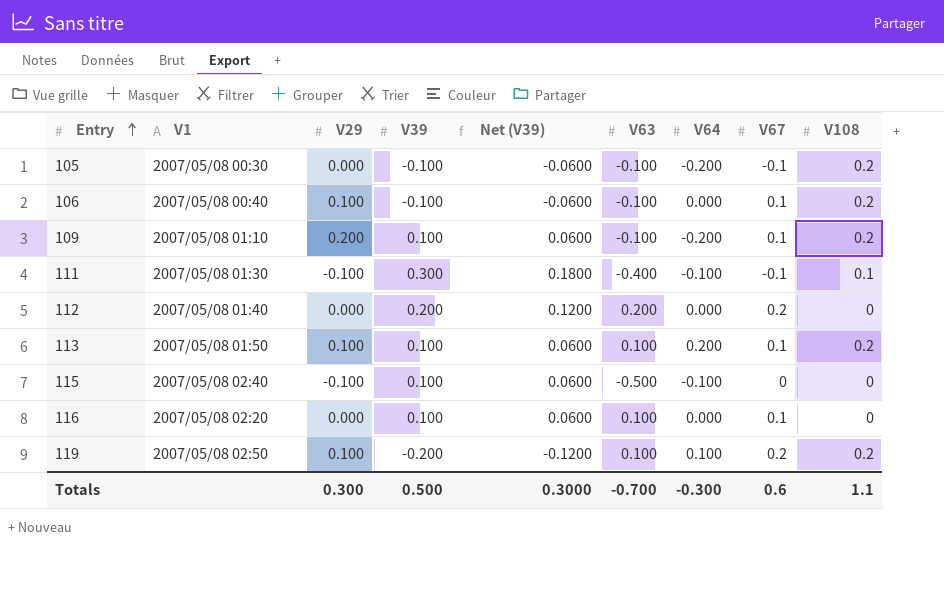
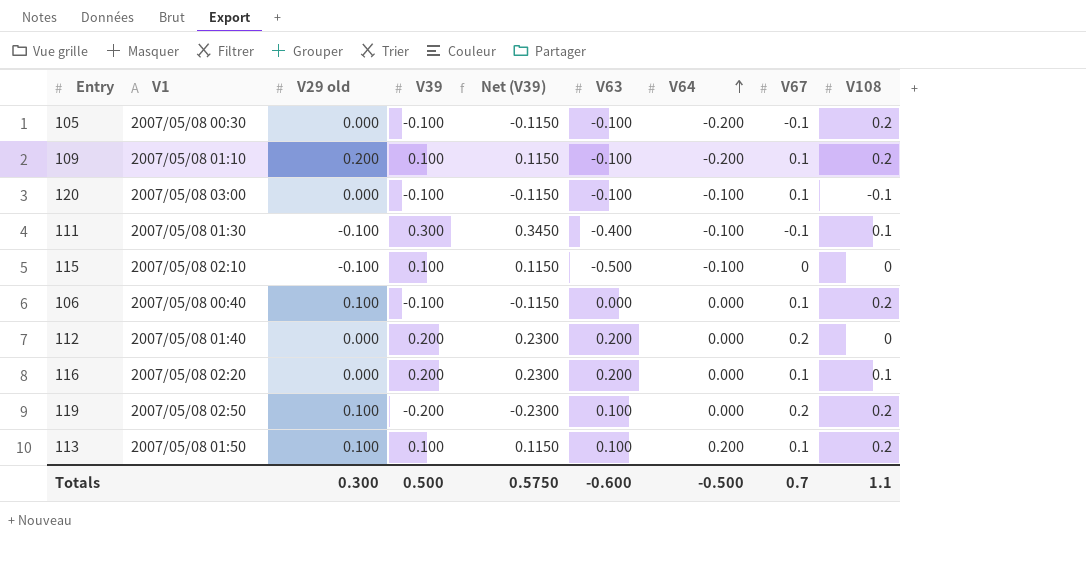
row order: Entry ascending -> V64 ascending
column name: V29 -> V29 old
column Net (V39) | formula: [V39] * 0.6 -> [V39] * 1.15
row 120: none -> 2007/05/08 03:00 | 0.000 | -0.100 | -0.1150 | -0.100 | -0.100 | 0.1 | -0.1
115 | V1: 2007/05/08 02:40 -> 2007/05/08 02:10
106 | V63: -0.100 -> 0.000
116 | V39: 0.100 -> 0.200
116 | V63: 0.100 -> 0.200
116 | V108: 0 -> 0.1
119 | V64: 0.100 -> 0.000
Totals | Net (V39): 0.3000 -> 0.5750
Totals | V63: -0.700 -> -0.600
Totals | V64: -0.300 -> -0.500
Totals | V67: 0.6 -> 0.7

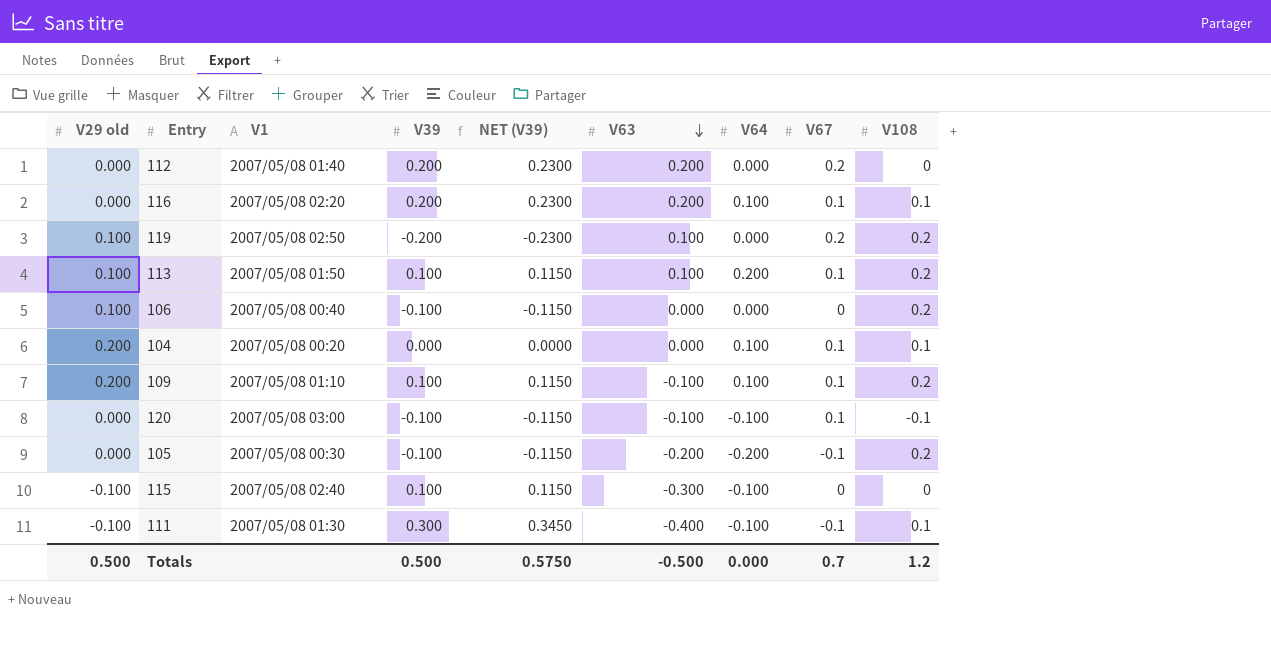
row order: V64 ascending -> V63 descending
column V29 old | position: 3 -> 1
column name: Net (V39) -> NET (V39)
116 | V64: 0.000 -> 0.100
106 | V67: 0.1 -> 0
row 104: none -> 0.200 | 2007/05/08 00:20 | 0.000 | 0.0000 | 0.000 | 0.100 | 0.1 | 0.1
109 | V64: -0.200 -> 0.100
105 | V63: -0.100 -> -0.200
115 | V1: 2007/05/08 02:10 -> 2007/05/08 02:40
115 | V63: -0.500 -> -0.300
Totals | V29 old: 0.300 -> 0.500
Totals | V63: -0.600 -> -0.500
Totals | V64: -0.500 -> 0.000
Totals | V108: 1.1 -> 1.2

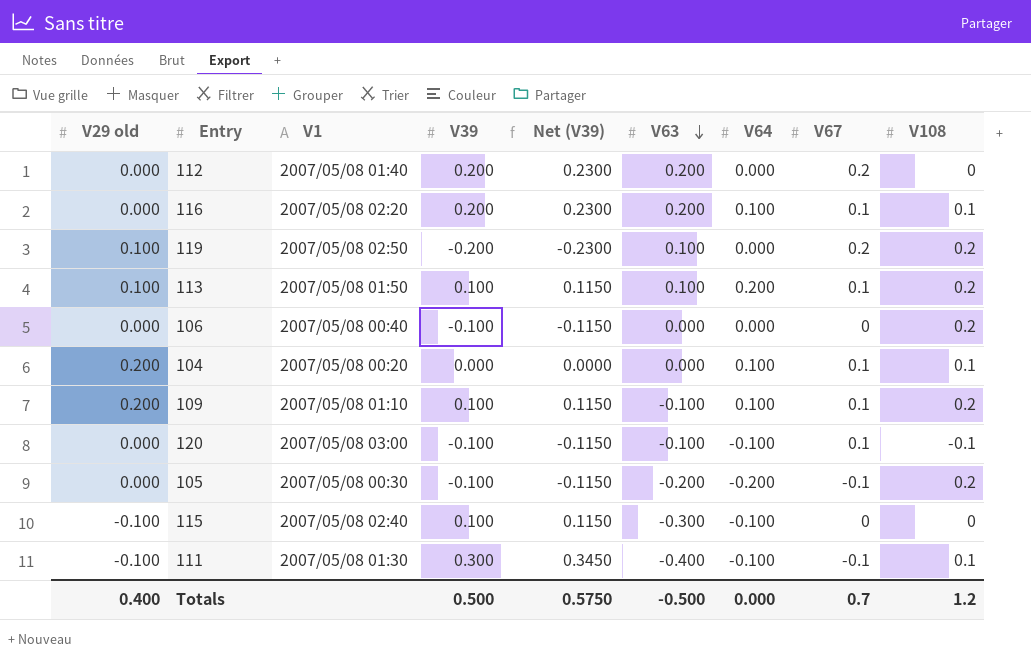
column name: NET (V39) -> Net (V39)
106 | V29 old: 0.100 -> 0.000
Totals | V29 old: 0.500 -> 0.400

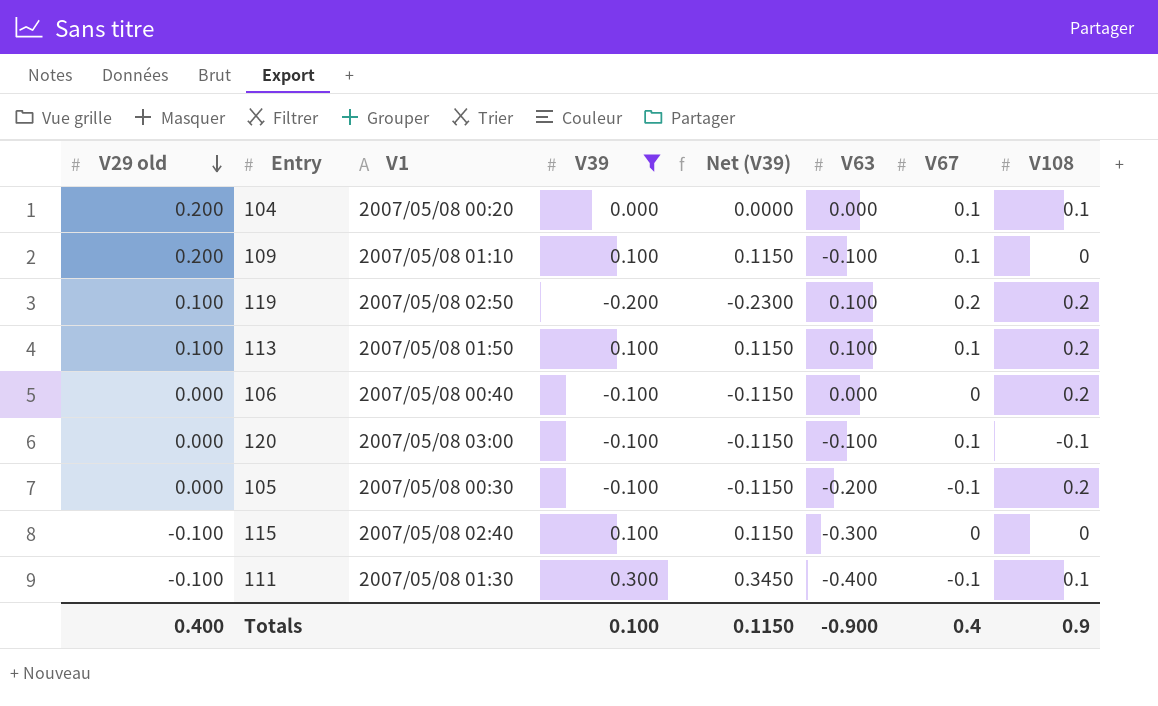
filter: none -> V39 != 0.200
row order: V63 descending -> V29 old descending
column V64 | position: 7 -> none
109 | V108: 0.2 -> 0
Totals | V39: 0.500 -> 0.100
Totals | Net (V39): 0.5750 -> 0.1150
Totals | V63: -0.500 -> -0.900
Totals | V67: 0.7 -> 0.4
Totals | V108: 1.2 -> 0.9

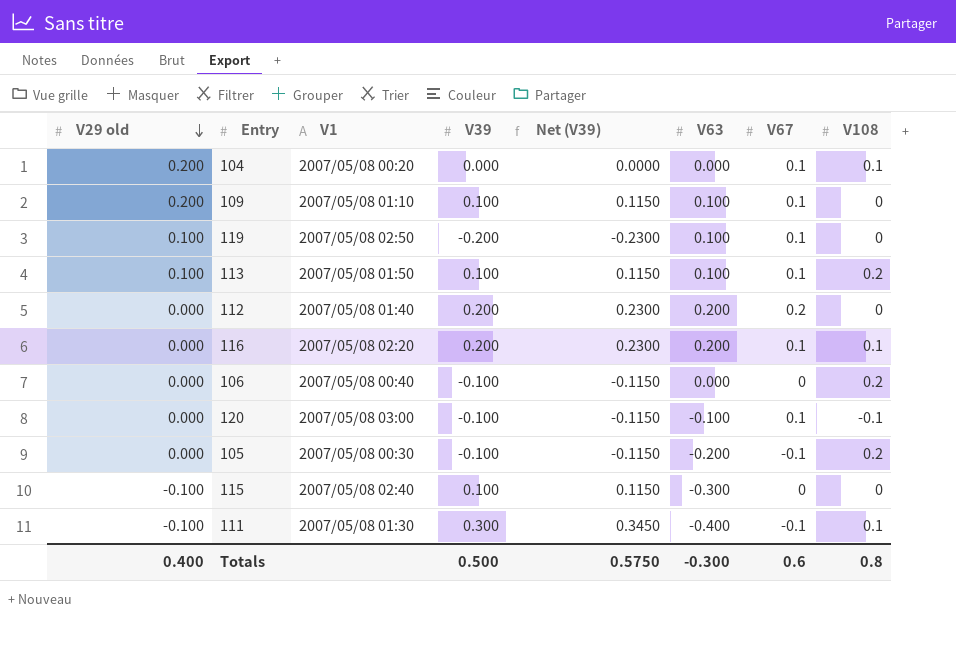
filter: V39 != 0.200 -> none
109 | V63: -0.100 -> 0.100
119 | V67: 0.2 -> 0.1
119 | V108: 0.2 -> 0
Totals | V39: 0.100 -> 0.500
Totals | Net (V39): 0.1150 -> 0.5750
Totals | V63: -0.900 -> -0.300
Totals | V67: 0.4 -> 0.6
Totals | V108: 0.9 -> 0.8

